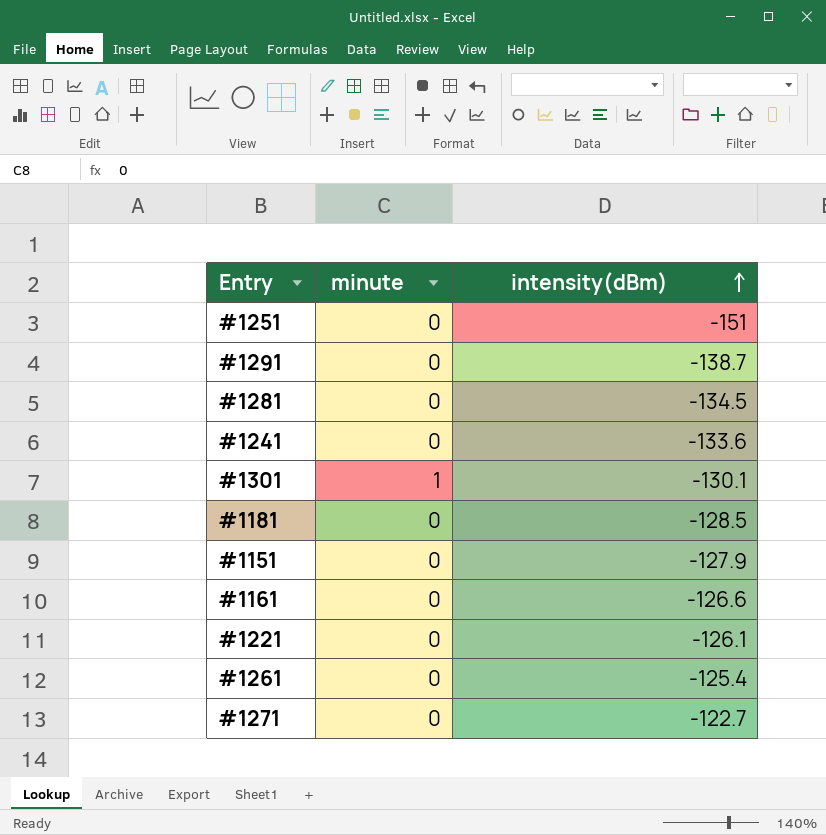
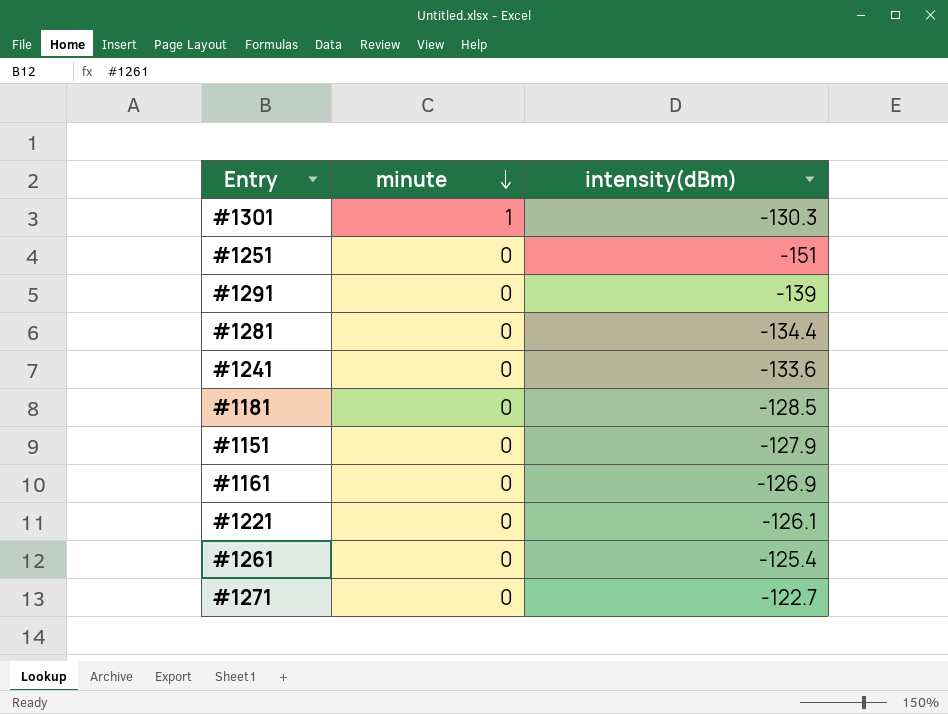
row order: intensity(dBm) ascending -> minute descending
#1301 | intensity(dBm): -130.1 -> -130.3
#1291 | intensity(dBm): -138.7 -> -139
#1281 | intensity(dBm): -134.5 -> -134.4
#1161 | intensity(dBm): -126.6 -> -126.9

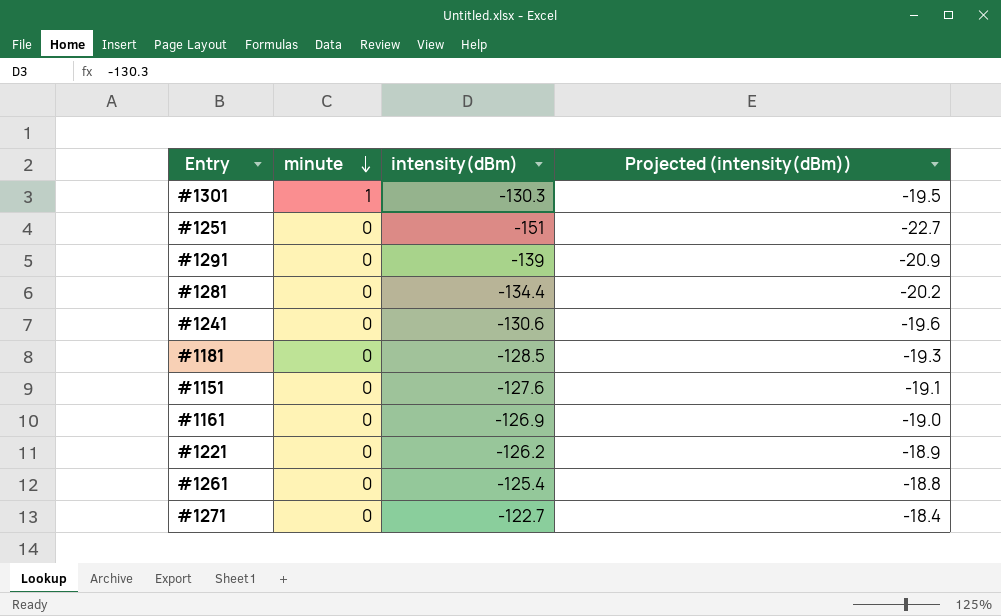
column Projected (intensity(dBm)) | formula: none -> [intensity(dBm)] * 0.15
#1241 | intensity(dBm): -133.6 -> -130.6
#1151 | intensity(dBm): -127.9 -> -127.6
#1221 | intensity(dBm): -126.1 -> -126.2

